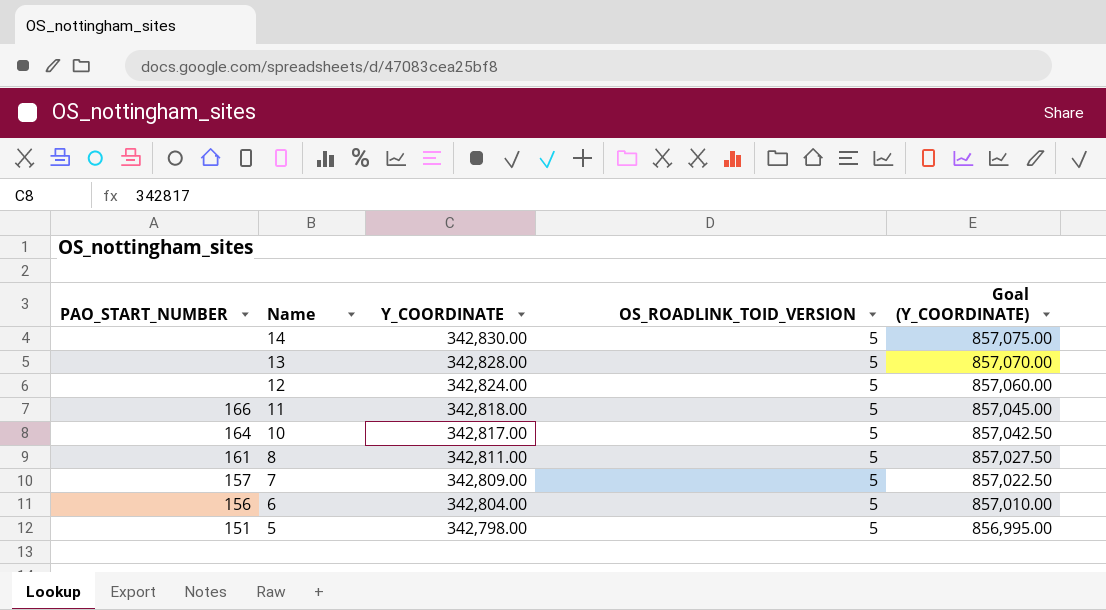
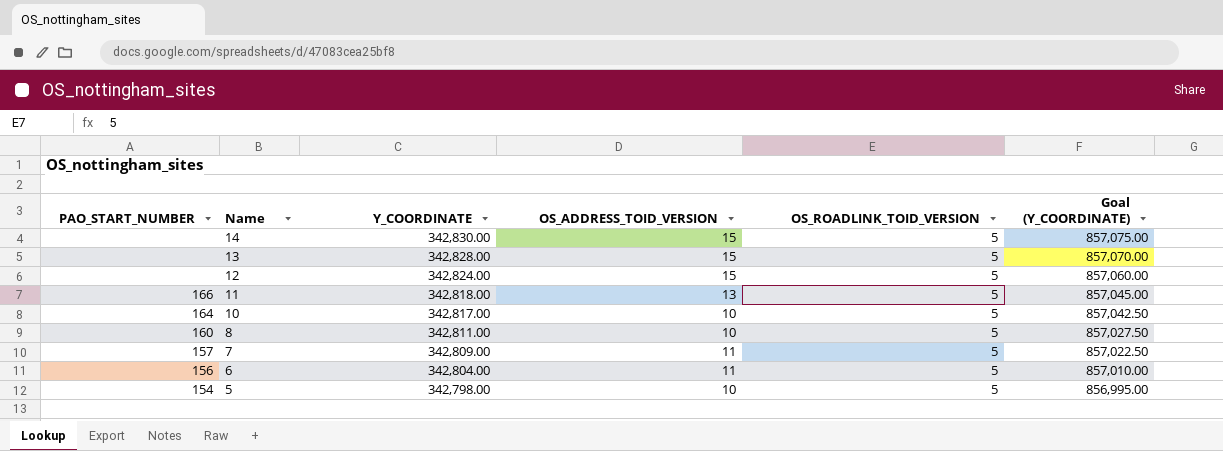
column OS_ADDRESS_TOID_VERSION | position: none -> 4
8 | PAO_START_NUMBER: 161 -> 160
5 | PAO_START_NUMBER: 151 -> 154

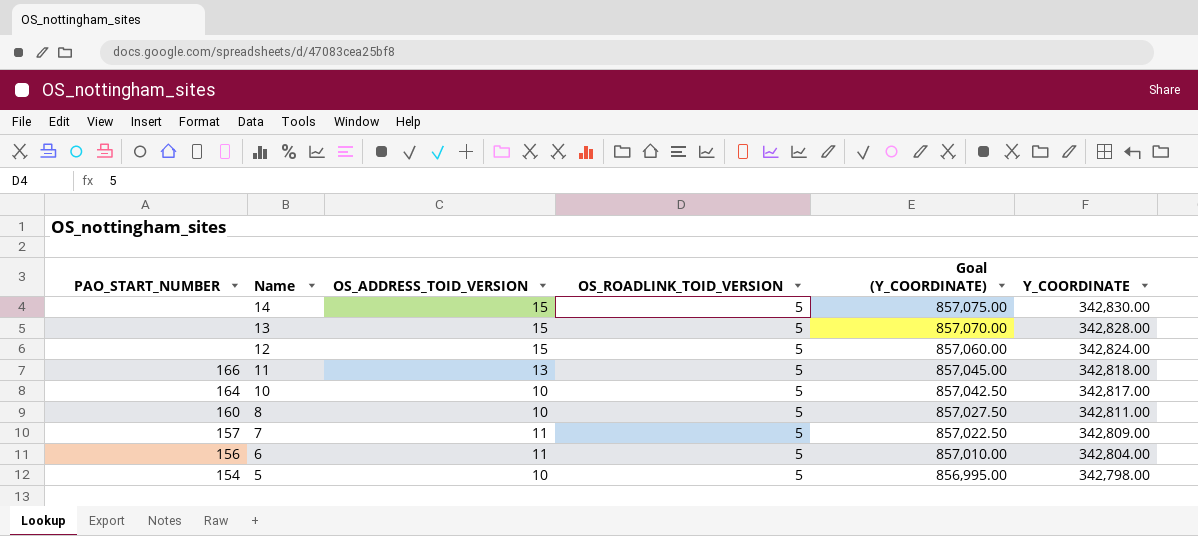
column Y_COORDINATE | position: 3 -> 6

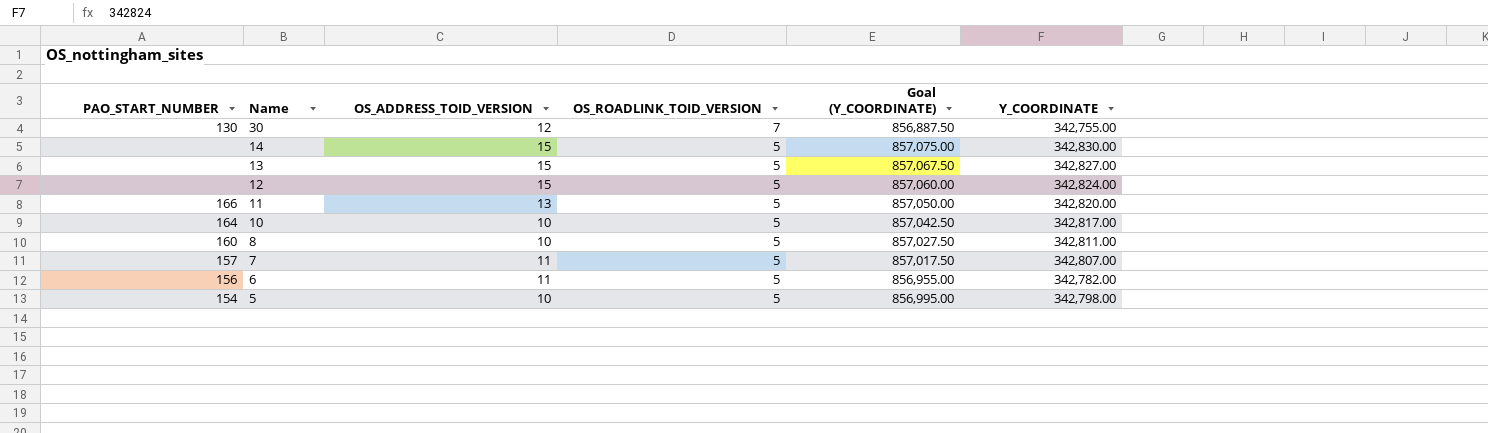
row 30: none -> 130 | 12 | 7 | 856,887.50 | 342,755.00
13 | Goal (Y_COORDINATE): 857,070.00 -> 857,067.50
13 | Y_COORDINATE: 342,828.00 -> 342,827.00
11 | Goal (Y_COORDINATE): 857,045.00 -> 857,050.00
11 | Y_COORDINATE: 342,818.00 -> 342,820.00
7 | Goal (Y_COORDINATE): 857,022.50 -> 857,017.50
7 | Y_COORDINATE: 342,809.00 -> 342,807.00
6 | Goal (Y_COORDINATE): 857,010.00 -> 856,955.00
6 | Y_COORDINATE: 342,804.00 -> 342,782.00

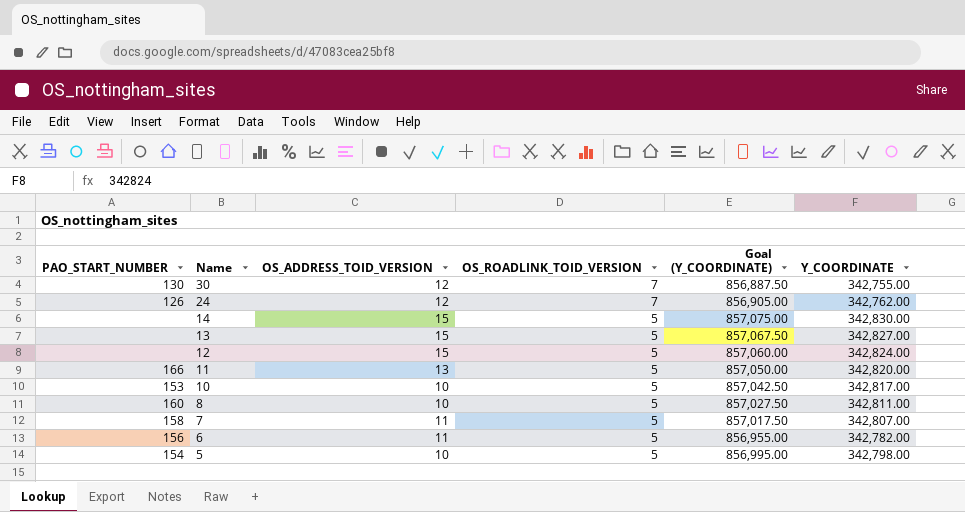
row 24: none -> 126 | 12 | 7 | 856,905.00 | 342,762.00
10 | PAO_START_NUMBER: 164 -> 153
7 | PAO_START_NUMBER: 157 -> 158

